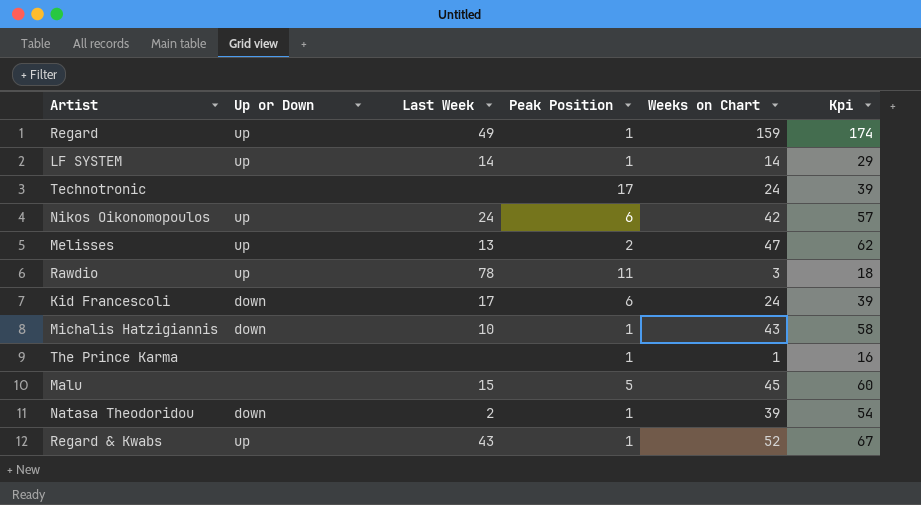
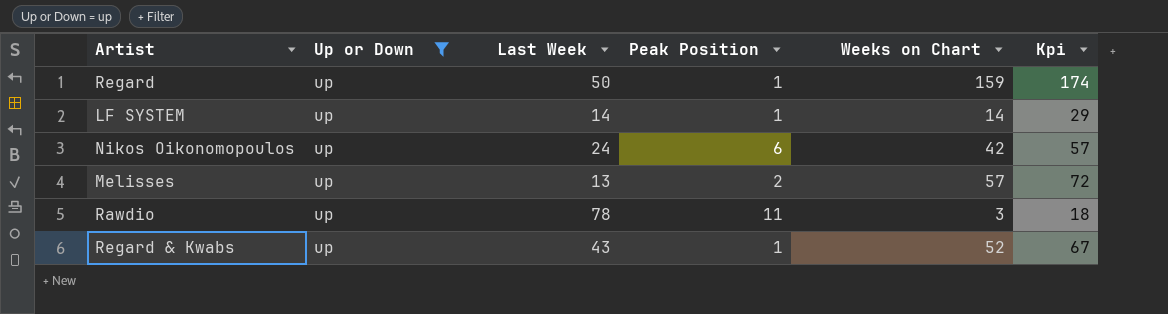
filter: none -> Up or Down = up
Regard | Last Week: 49 -> 50
Melisses | Weeks on Chart: 47 -> 57
Melisses | Kpi: 62 -> 72

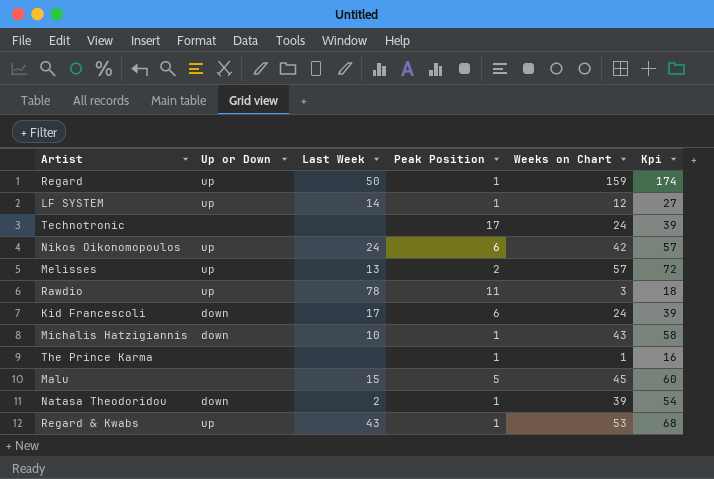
filter: Up or Down = up -> none
LF SYSTEM | Weeks on Chart: 14 -> 12
LF SYSTEM | Kpi: 29 -> 27
Regard & Kwabs | Weeks on Chart: 52 -> 53
Regard & Kwabs | Kpi: 67 -> 68

